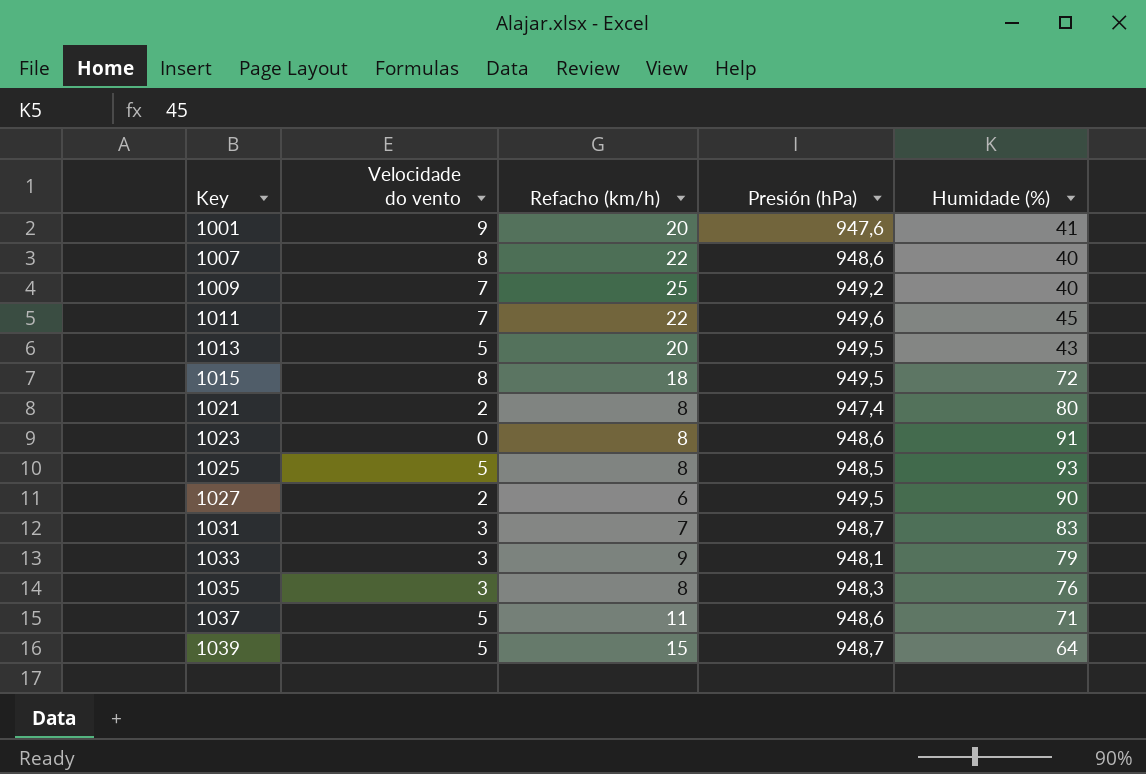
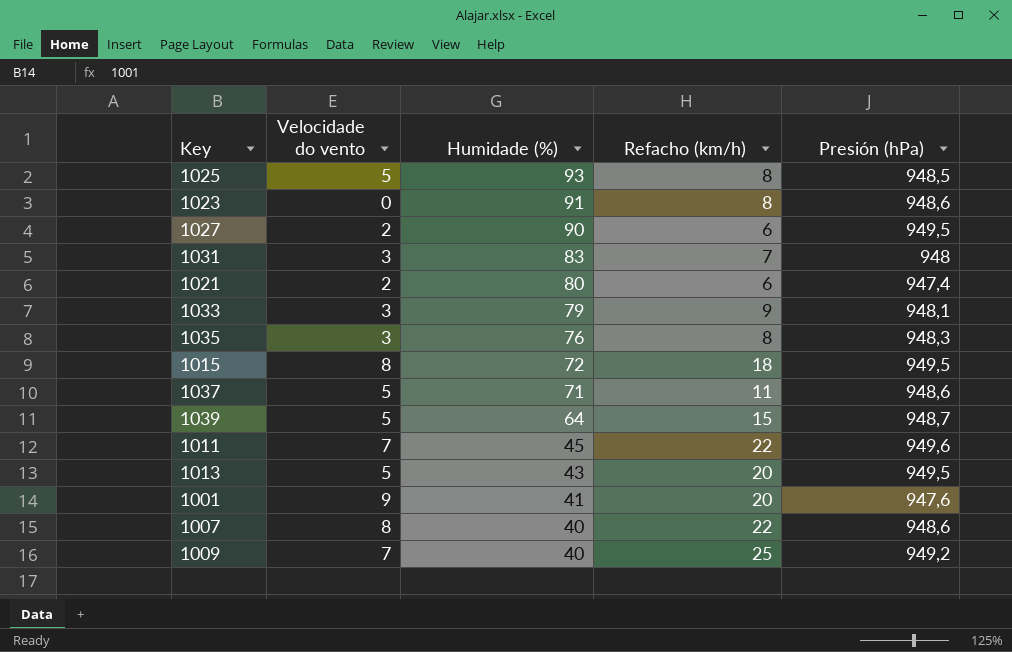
row order: Key ascending -> Humidade (%) descending
column Humidade (%) | position: 5 -> 3
1031 | Presión (hPa): 948,7 -> 948
1021 | Refacho (km/h): 8 -> 6

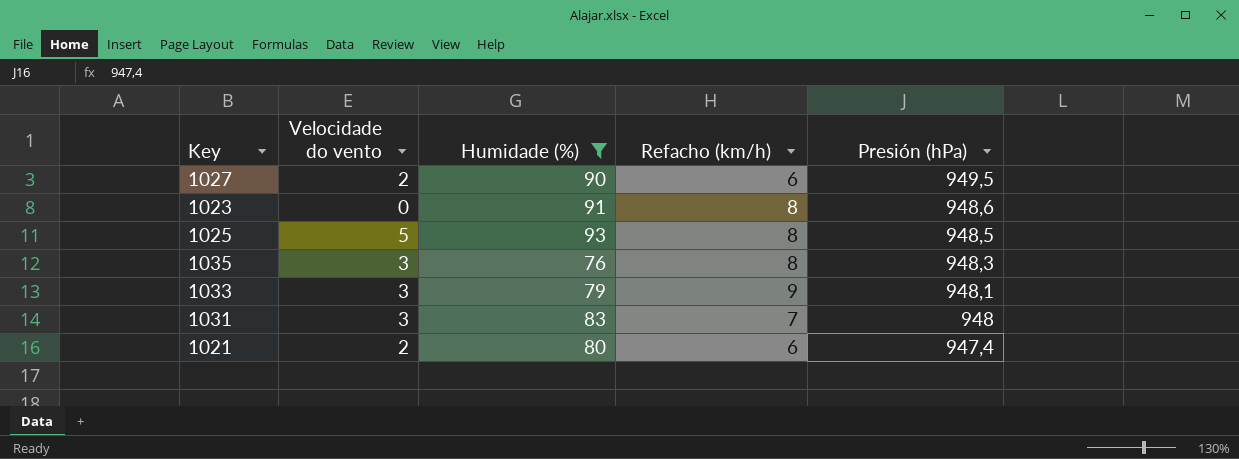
filter: none -> Humidade (%) >= 76
row order: Humidade (%) descending -> Presión (hPa) descending

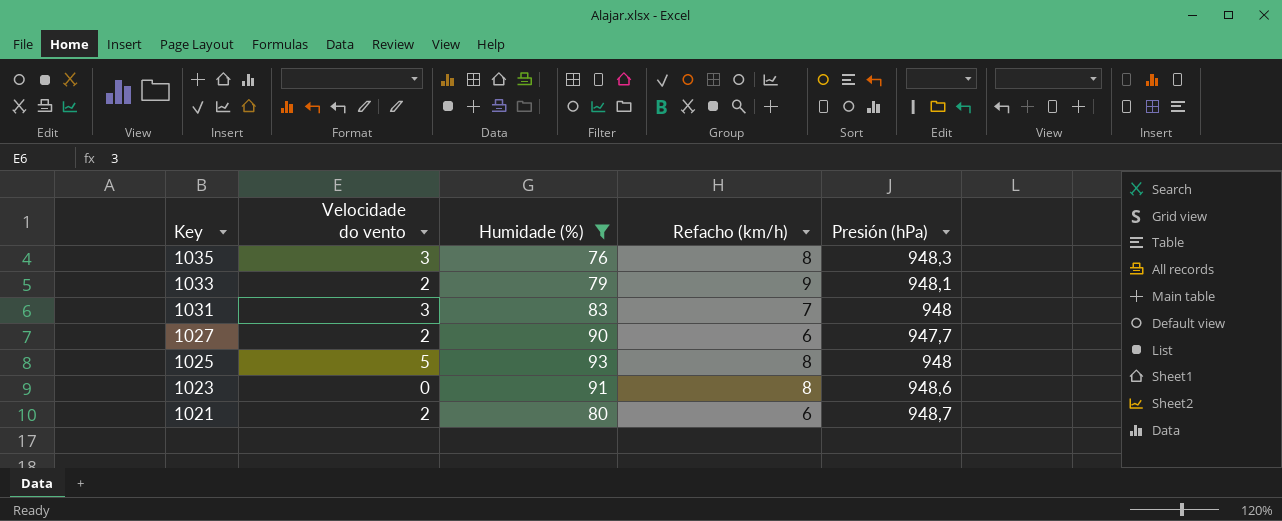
row order: Presión (hPa) descending -> Key descending
1033 | Velocidade do vento: 3 -> 2
1027 | Presión (hPa): 949,5 -> 947,7
1025 | Presión (hPa): 948,5 -> 948
1021 | Presión (hPa): 947,4 -> 948,7

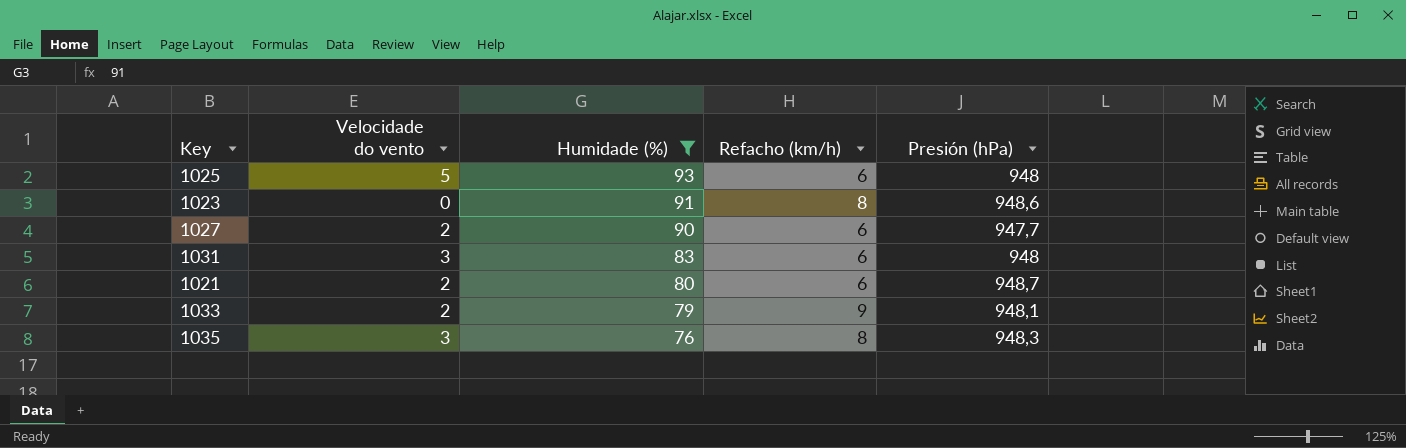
row order: Key descending -> Humidade (%) descending
1025 | Refacho (km/h): 8 -> 6
1031 | Refacho (km/h): 7 -> 6

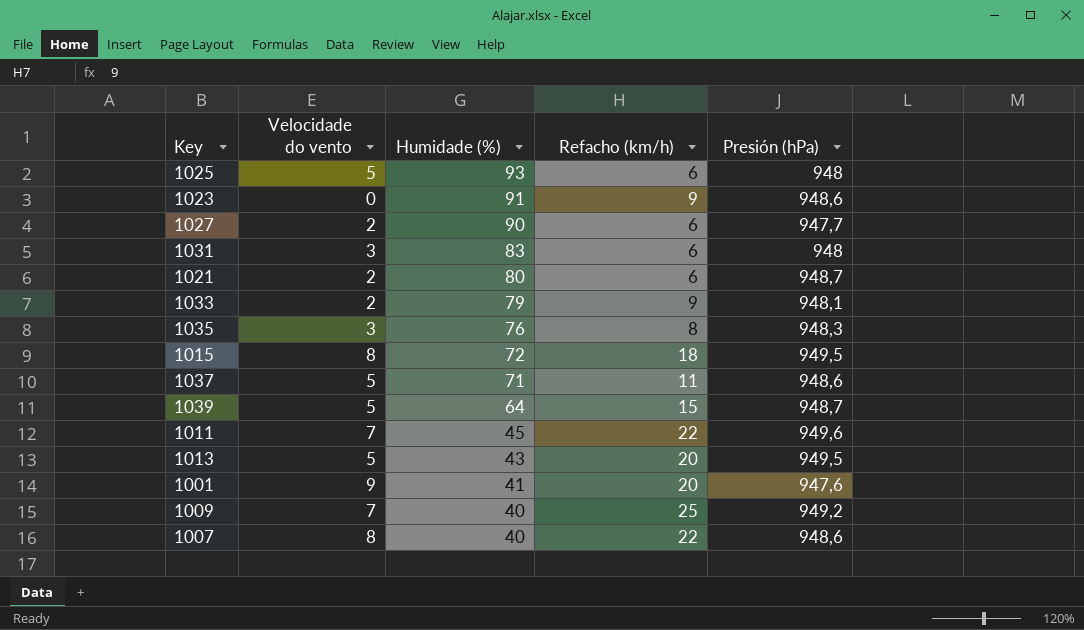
filter: Humidade (%) >= 76 -> none
1023 | Refacho (km/h): 8 -> 9

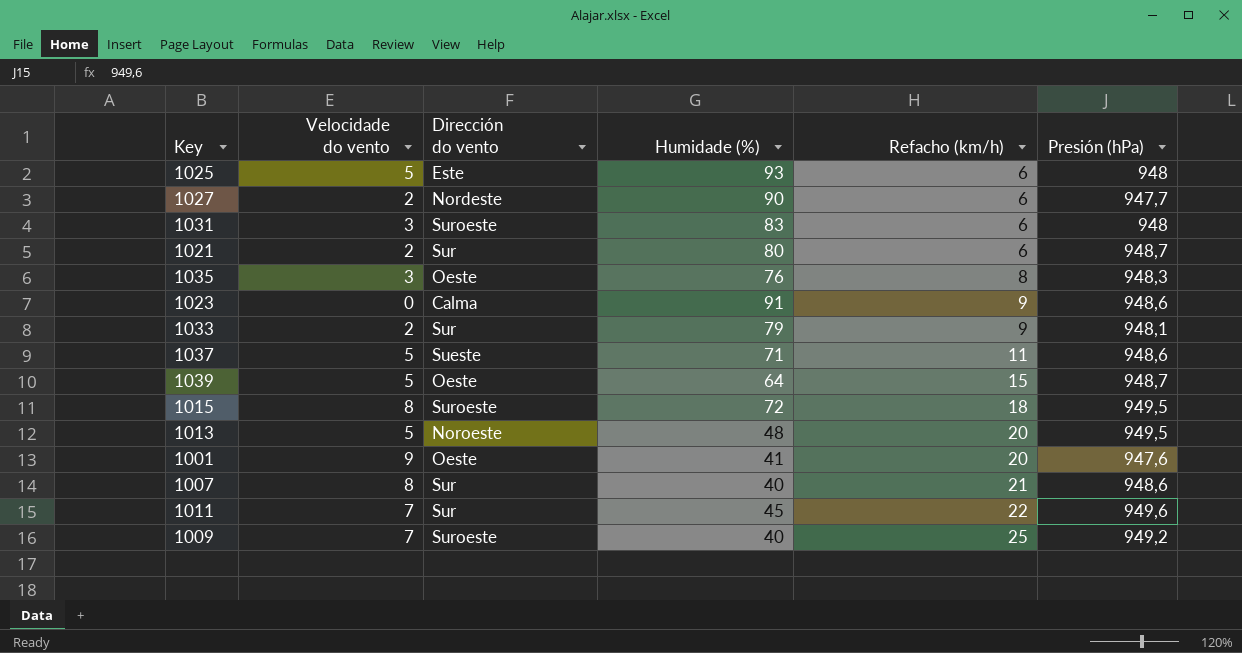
row order: Humidade (%) descending -> Refacho (km/h) ascending
column Dirección do vento | position: none -> 3
1013 | Humidade (%): 43 -> 48
1007 | Refacho (km/h): 22 -> 21

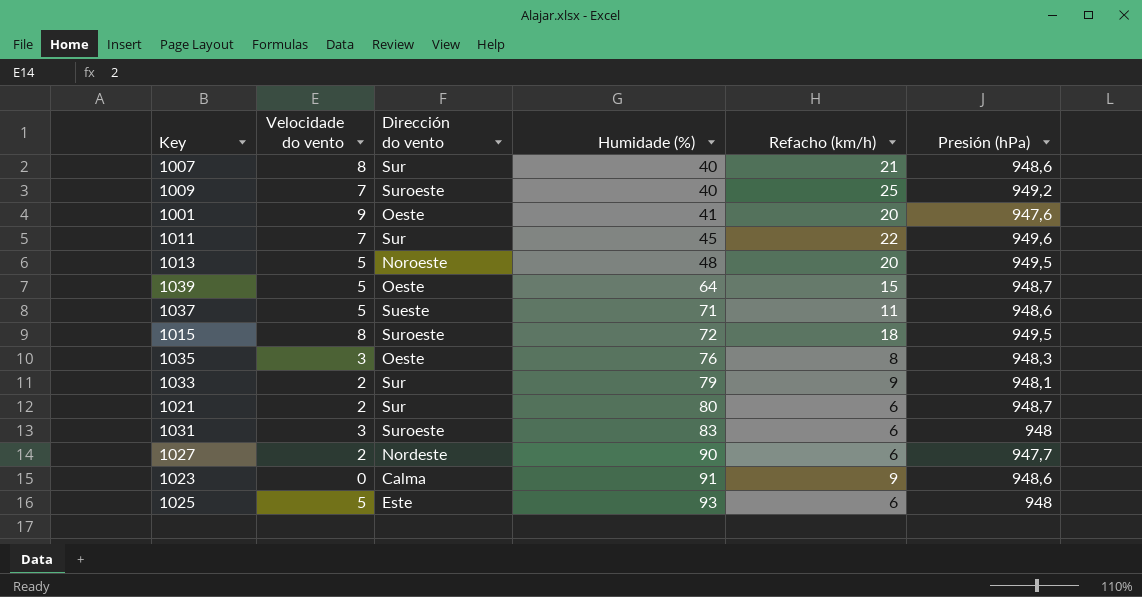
row order: Refacho (km/h) ascending -> Humidade (%) ascending

